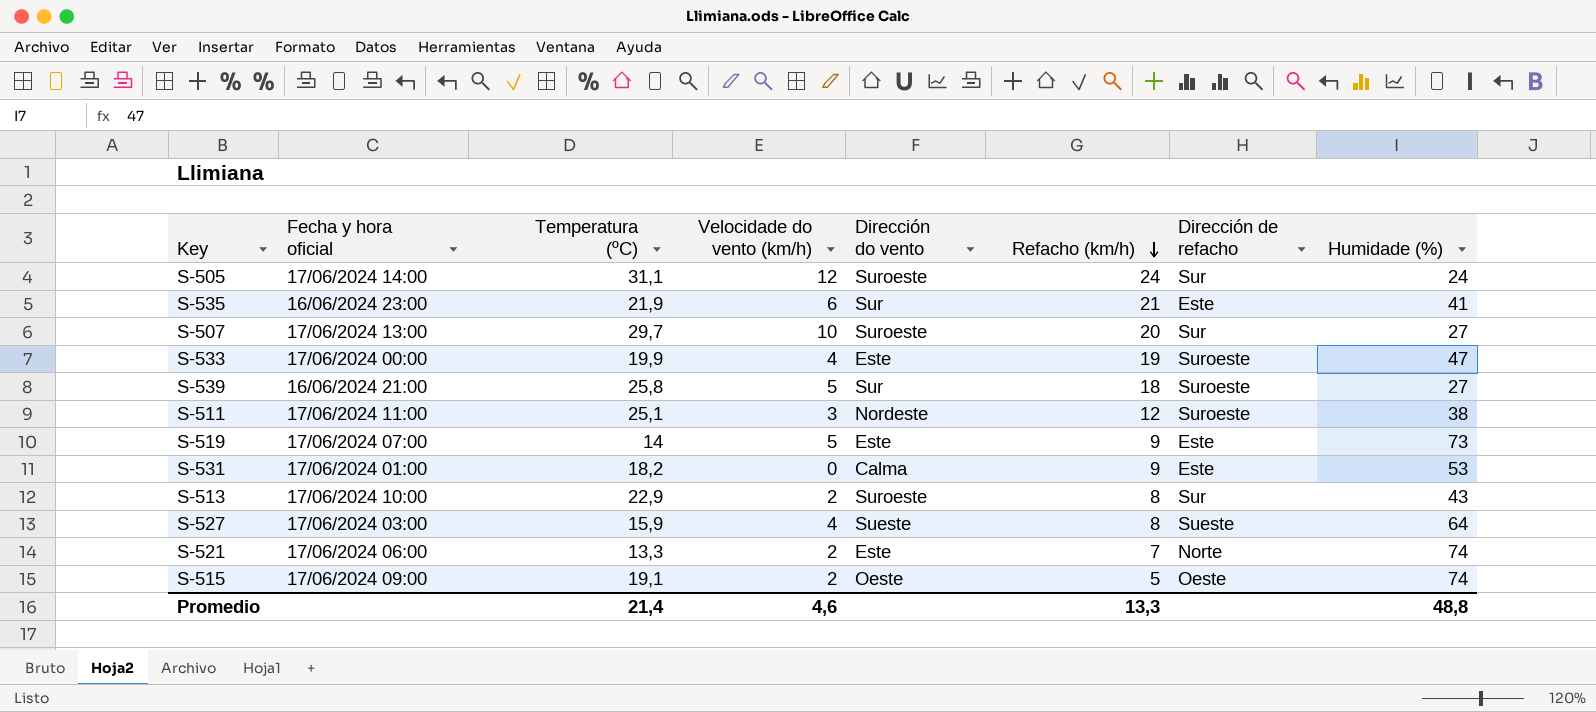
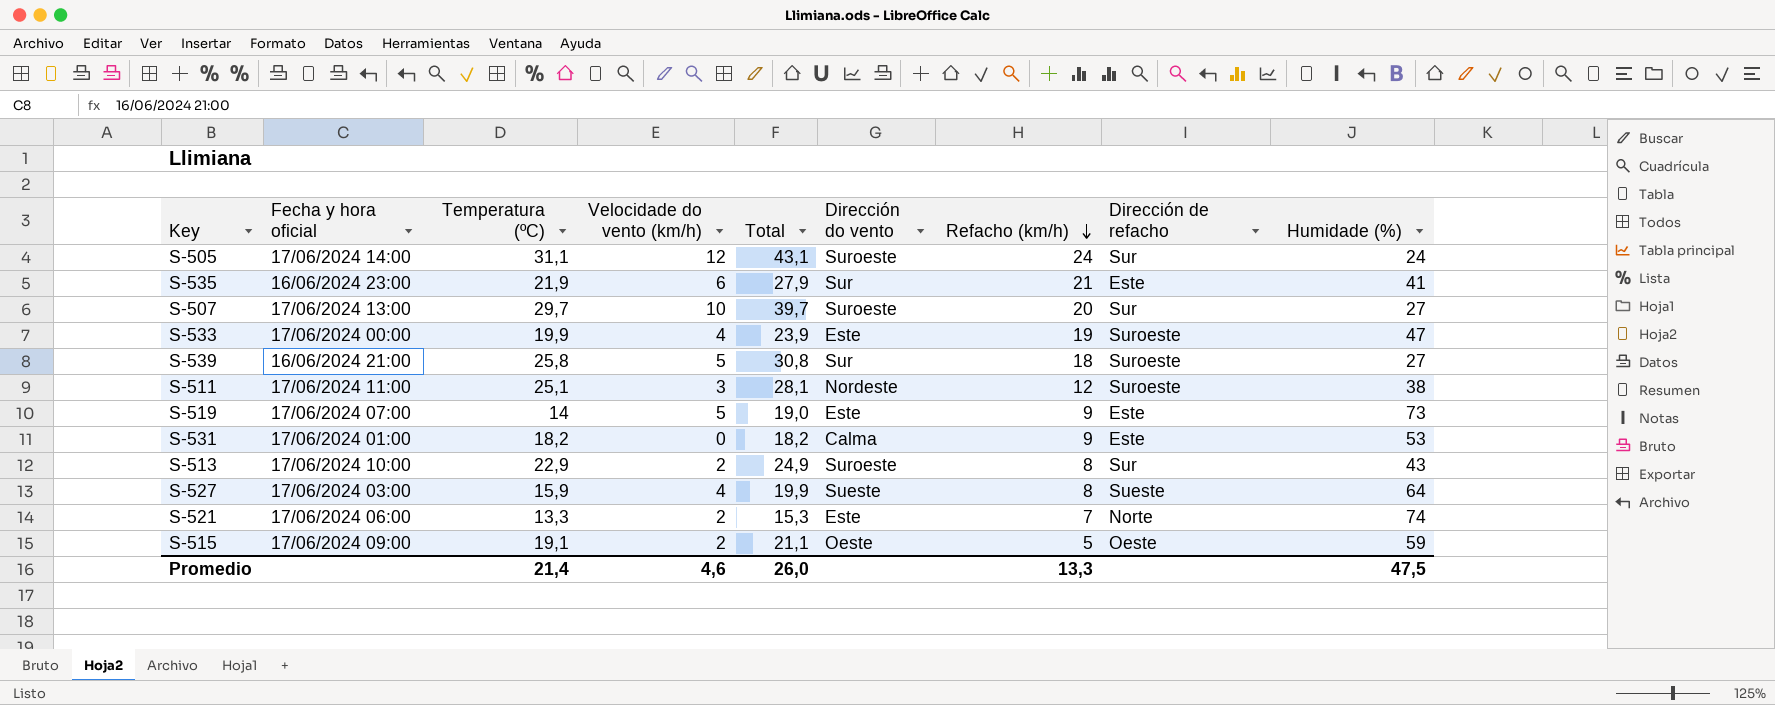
column Total | formula: none -> [Temperatura (ºC)] + [Velocidade do vento (km/h)]
S-515 | Humidade (%): 74 -> 59
Promedio | Humidade (%): 48,8 -> 47,5

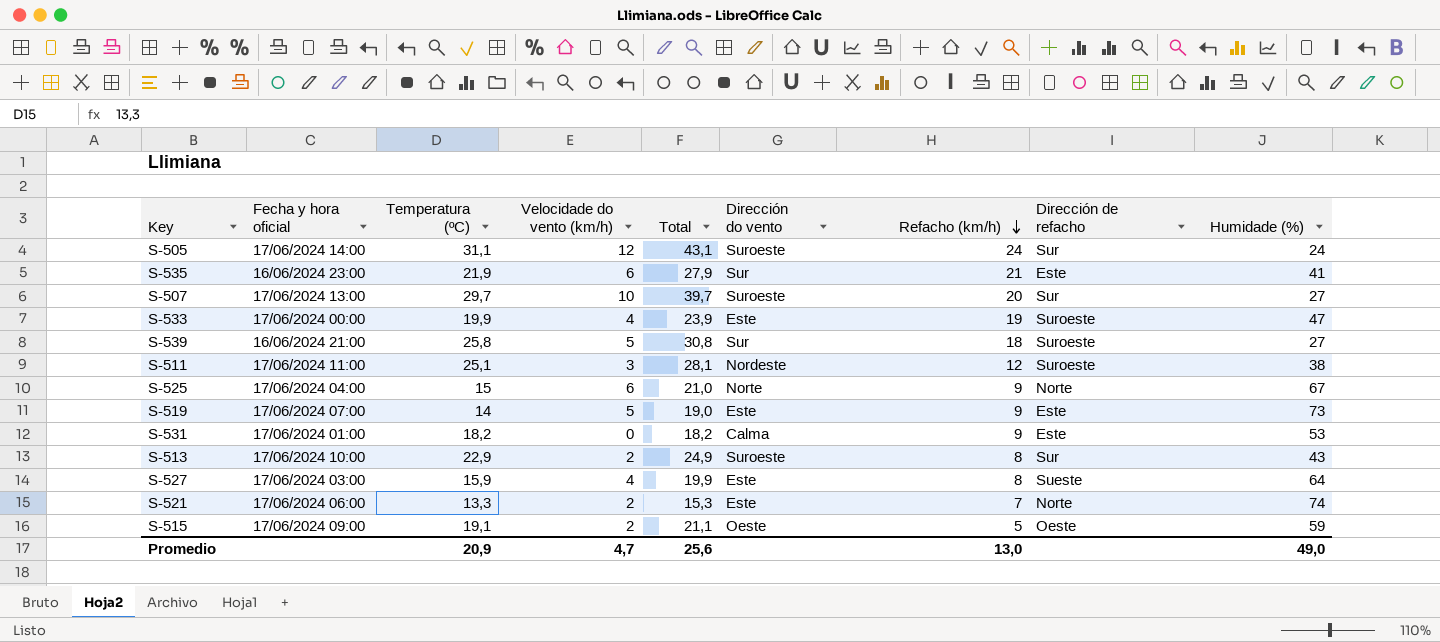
row S-525: none -> 17/06/2024 04:00 | 15 | 6 | 21,0 | Norte | 9 | Norte | 67
S-527 | Dirección do vento: Sueste -> Este
Promedio | Temperatura (ºC): 21,4 -> 20,9
Promedio | Velocidade do vento (km/h): 4,6 -> 4,7
Promedio | Total: 26,0 -> 25,6
Promedio | Refacho (km/h): 13,3 -> 13,0
Promedio | Humidade (%): 47,5 -> 49,0

